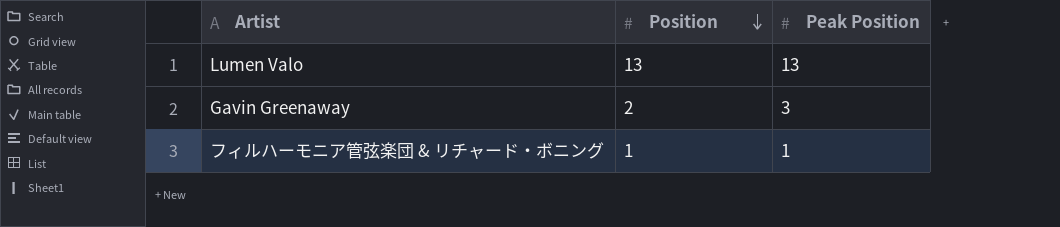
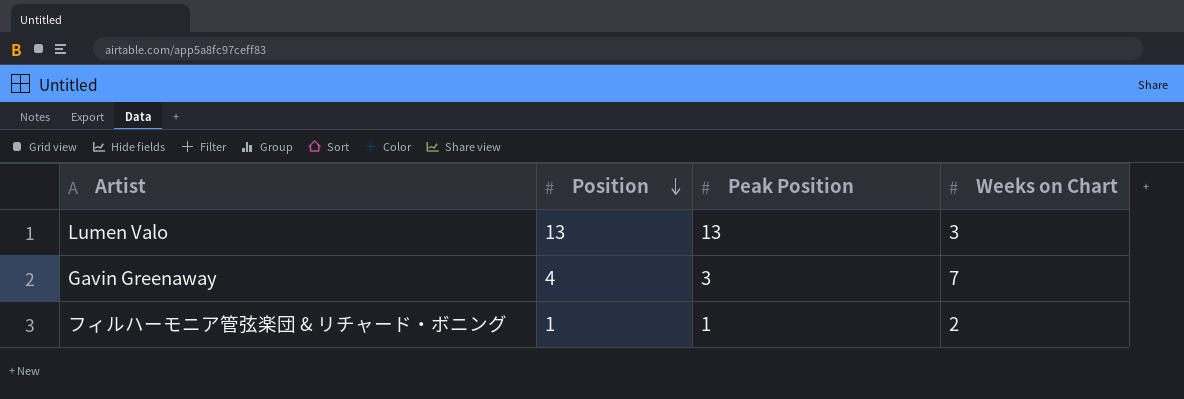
column Weeks on Chart | position: none -> 4
Gavin Greenaway | Position: 2 -> 4

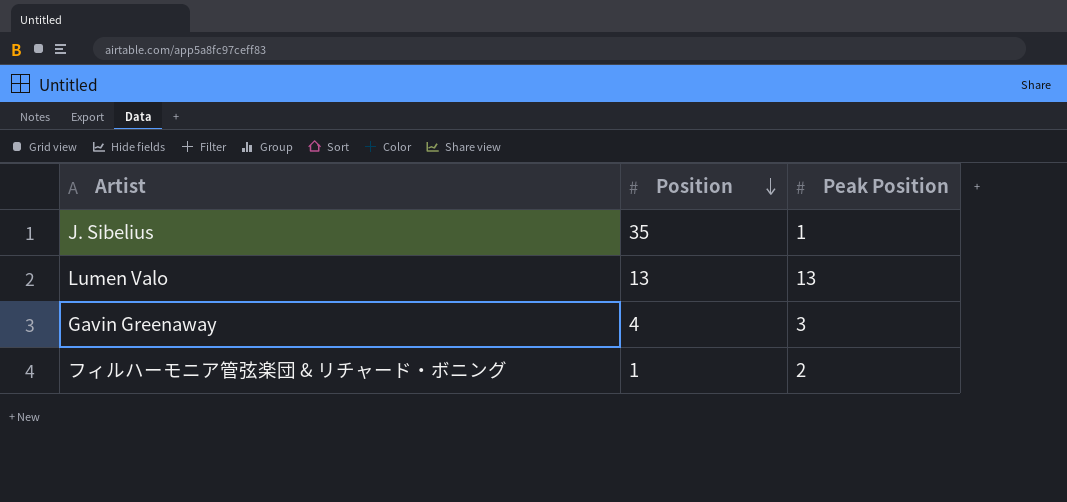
column Weeks on Chart | position: 4 -> none
row J. Sibelius: none -> 35 | 1
フィルハーモニア管弦楽団 & リチャード・ボニング | Peak Position: 1 -> 2

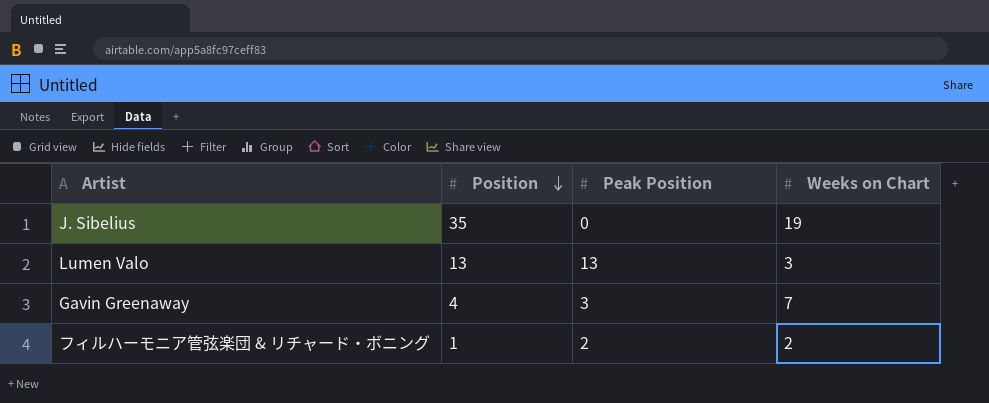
column Weeks on Chart | position: none -> 4
J. Sibelius | Peak Position: 1 -> 0

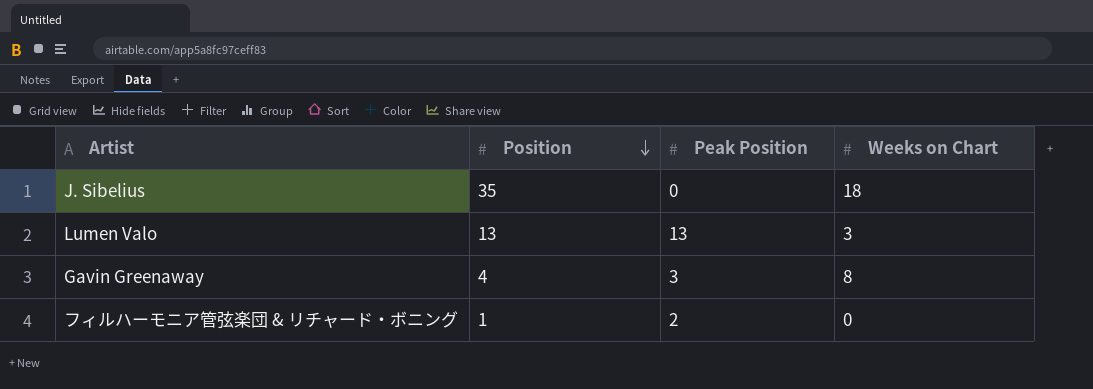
J. Sibelius | Weeks on Chart: 19 -> 18
Gavin Greenaway | Weeks on Chart: 7 -> 8
フィルハーモニア管弦楽団 & リチャード・ボニング | Weeks on Chart: 2 -> 0

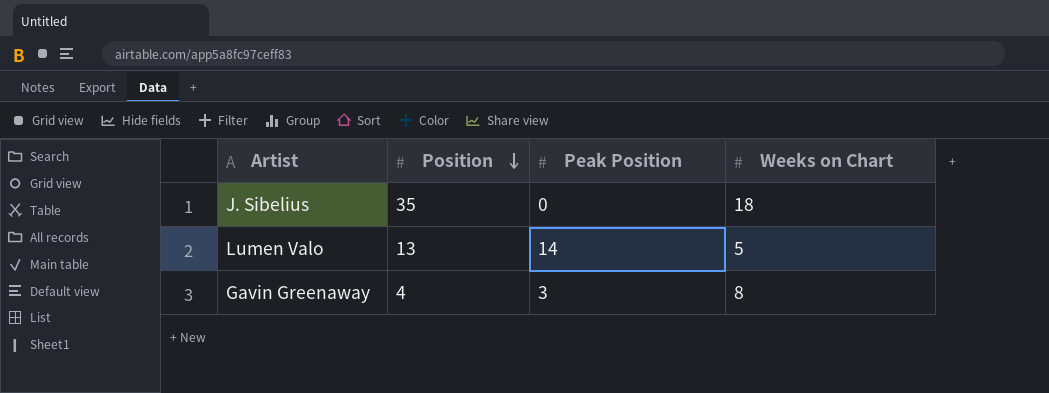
row フィルハーモニア管弦楽団 & リチャード・ボニング: 1 | 2 | 0 -> none
Lumen Valo | Peak Position: 13 -> 14
Lumen Valo | Weeks on Chart: 3 -> 5

